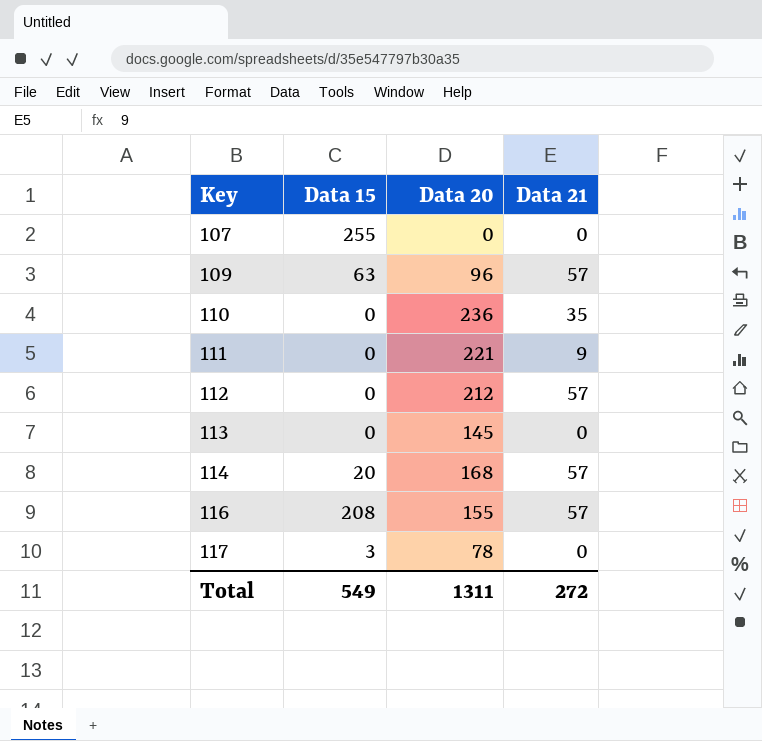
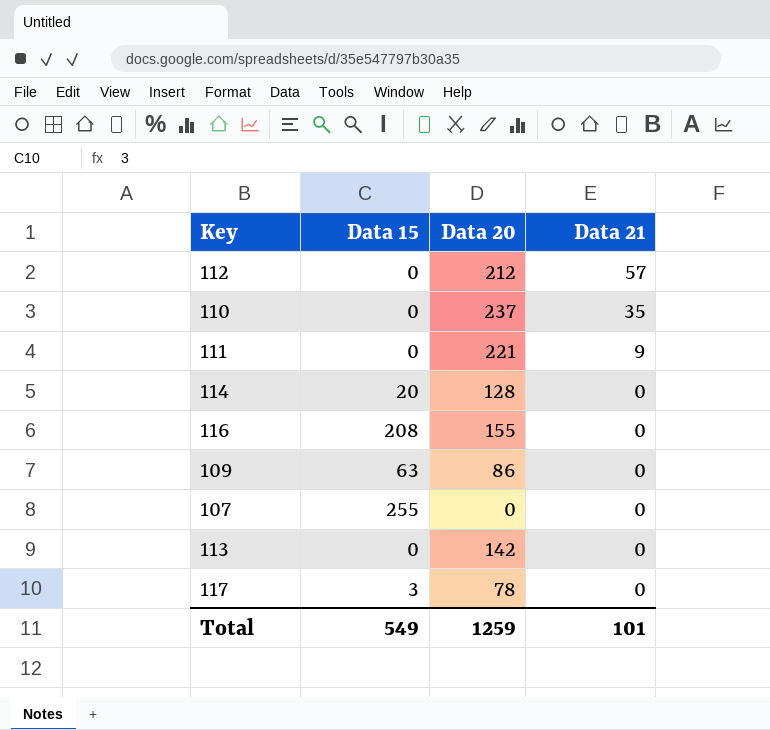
row order: Key ascending -> Data 21 descending
110 | Data 20: 236 -> 237
114 | Data 20: 168 -> 128
114 | Data 21: 57 -> 0
116 | Data 21: 57 -> 0
109 | Data 20: 96 -> 86
109 | Data 21: 57 -> 0
113 | Data 20: 145 -> 142
Total | Data 20: 1311 -> 1259
Total | Data 21: 272 -> 101

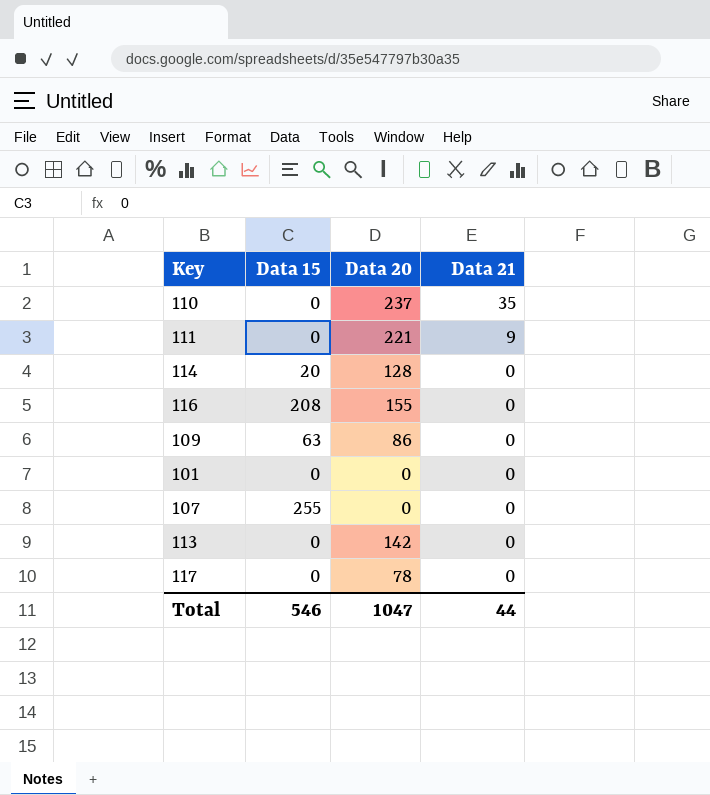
row 112: 0 | 212 | 57 -> none
row 101: none -> 0 | 0 | 0
117 | Data 15: 3 -> 0
Total | Data 15: 549 -> 546
Total | Data 20: 1259 -> 1047
Total | Data 21: 101 -> 44

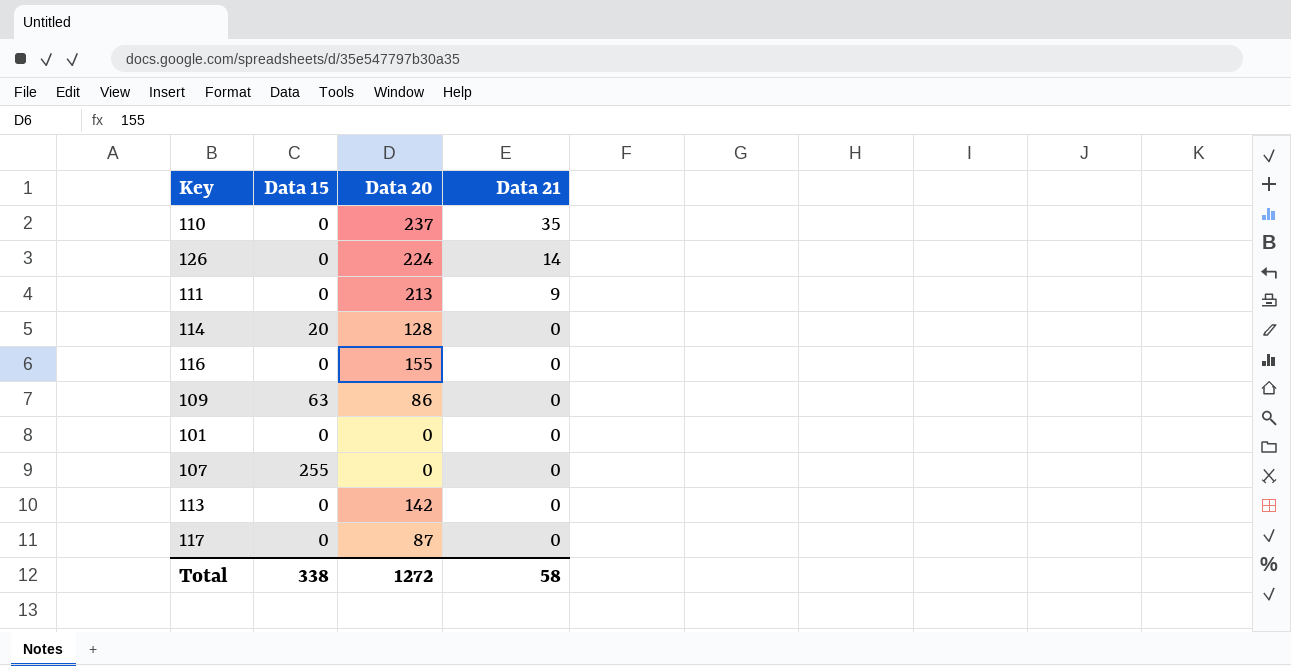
row 126: none -> 0 | 224 | 14
111 | Data 20: 221 -> 213
116 | Data 15: 208 -> 0
117 | Data 20: 78 -> 87
Total | Data 15: 546 -> 338
Total | Data 20: 1047 -> 1272
Total | Data 21: 44 -> 58

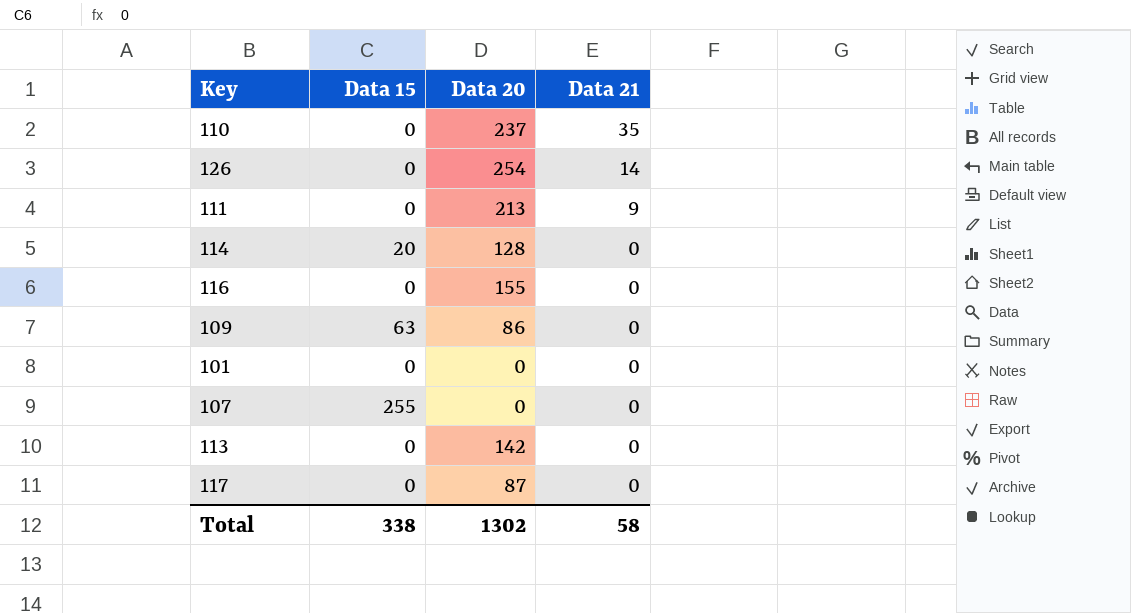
126 | Data 20: 224 -> 254
Total | Data 20: 1272 -> 1302

